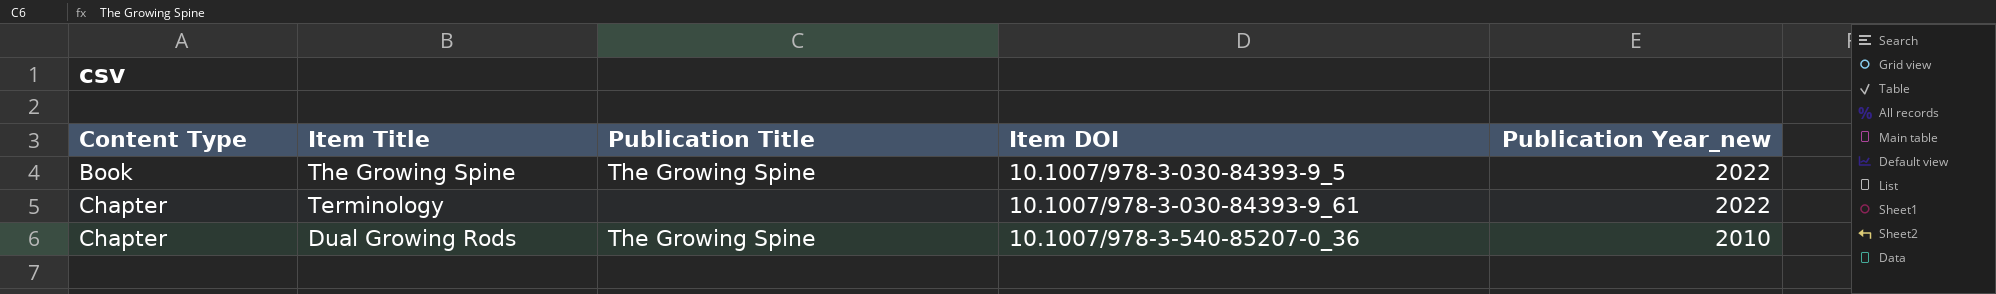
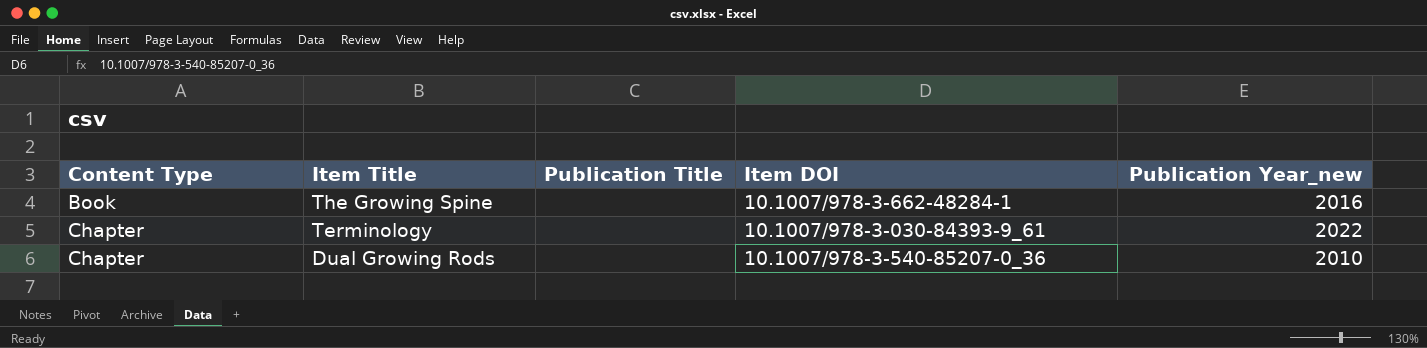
The Growing Spine | Publication Title: The Growing Spine -> none
The Growing Spine | Item DOI: 10.1007/978-3-030-84393-9_5 -> 10.1007/978-3-662-48284-1
The Growing Spine | Publication Year_new: 2022 -> 2016
Dual Growing Rods | Publication Title: The Growing Spine -> none

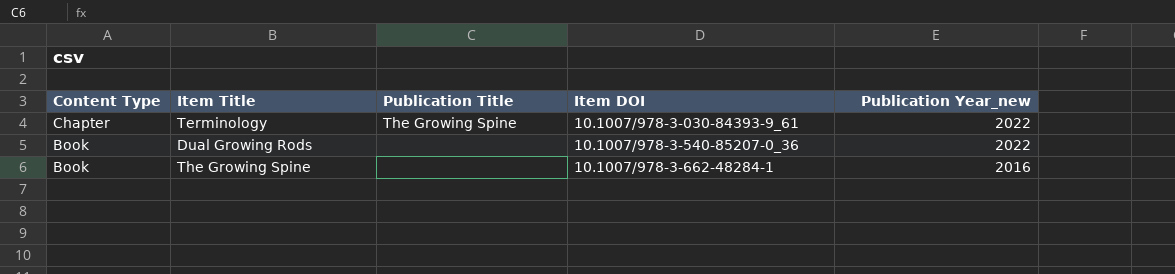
row order: Content Type ascending -> Content Type descending
Terminology | Publication Title: none -> The Growing Spine
Dual Growing Rods | Content Type: Chapter -> Book
Dual Growing Rods | Publication Year_new: 2010 -> 2022

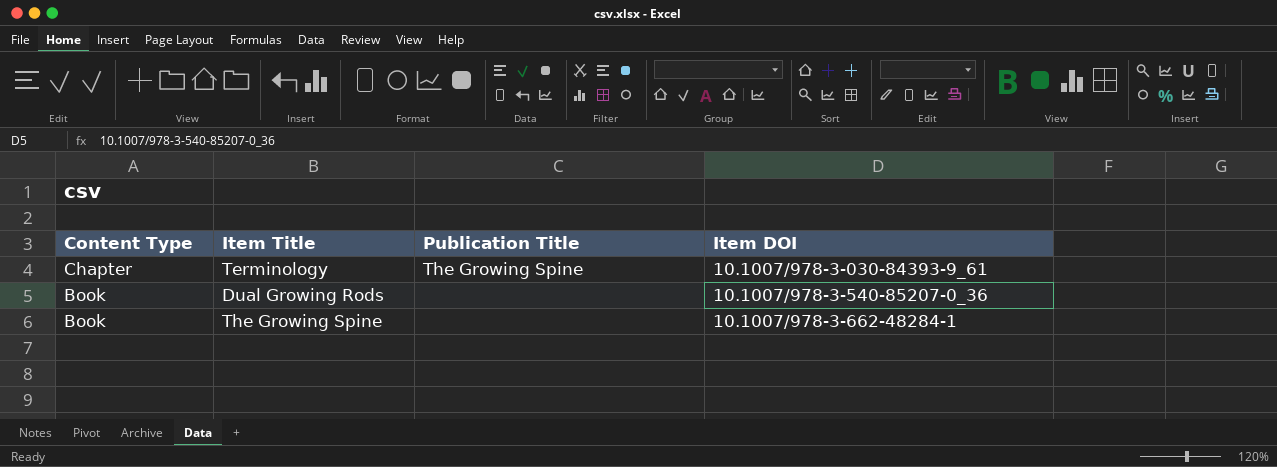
column Publication Year_new | position: 5 -> none

